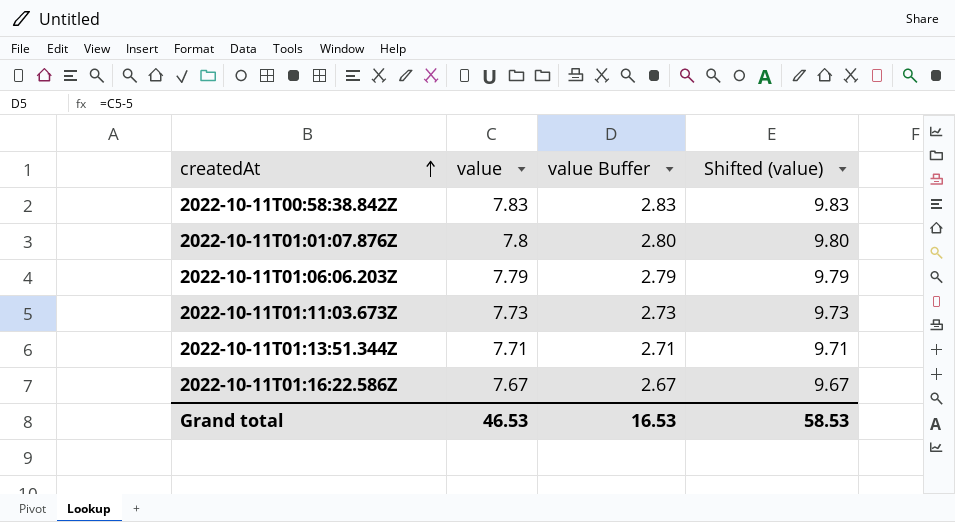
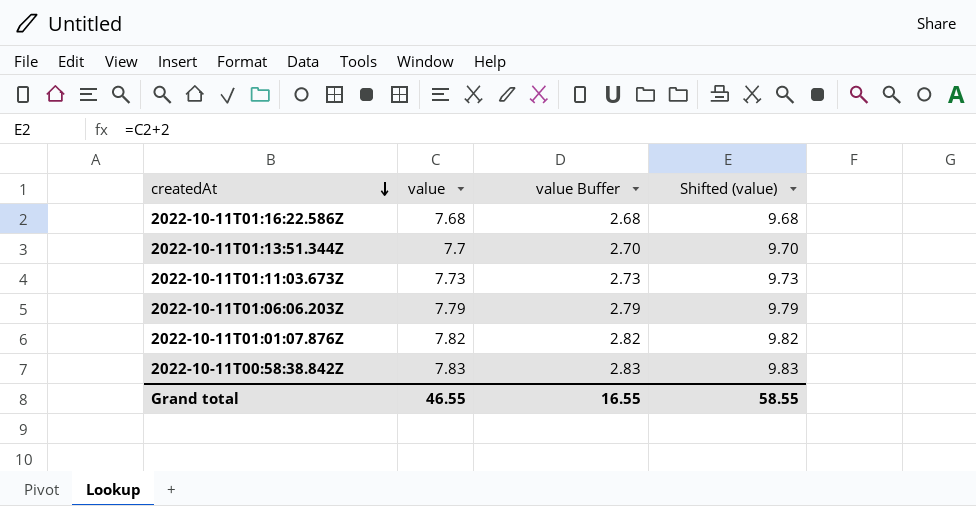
row order: createdAt ascending -> createdAt descending
2022-10-11T01:16:22.586Z | value: 7.67 -> 7.68
2022-10-11T01:16:22.586Z | value Buffer: 2.67 -> 2.68
2022-10-11T01:16:22.586Z | Shifted (value): 9.67 -> 9.68
2022-10-11T01:13:51.344Z | value: 7.71 -> 7.7
2022-10-11T01:13:51.344Z | value Buffer: 2.71 -> 2.70
2022-10-11T01:13:51.344Z | Shifted (value): 9.71 -> 9.70
2022-10-11T01:01:07.876Z | value: 7.8 -> 7.82
2022-10-11T01:01:07.876Z | value Buffer: 2.80 -> 2.82
2022-10-11T01:01:07.876Z | Shifted (value): 9.80 -> 9.82
Grand total | value: 46.53 -> 46.55
Grand total | value Buffer: 16.53 -> 16.55
Grand total | Shifted (value): 58.53 -> 58.55

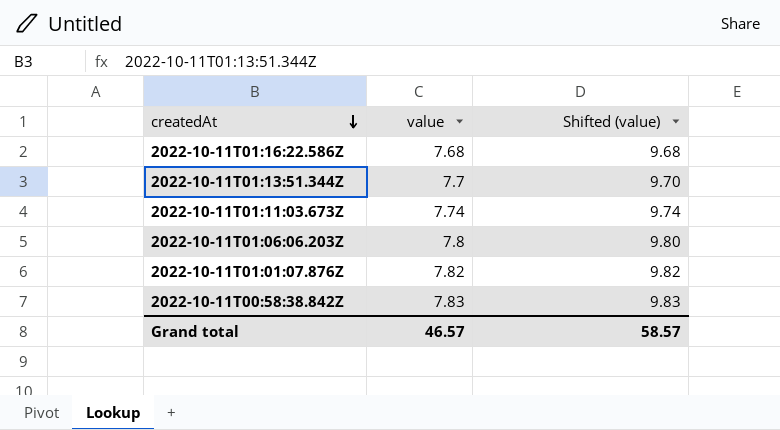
column value Buffer | formula: [value] - 5 -> none
2022-10-11T01:11:03.673Z | value: 7.73 -> 7.74
2022-10-11T01:11:03.673Z | Shifted (value): 9.73 -> 9.74
2022-10-11T01:06:06.203Z | value: 7.79 -> 7.8
2022-10-11T01:06:06.203Z | Shifted (value): 9.79 -> 9.80
Grand total | value: 46.55 -> 46.57
Grand total | Shifted (value): 58.55 -> 58.57

